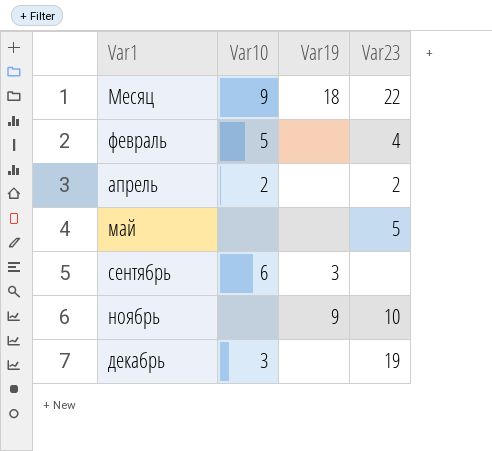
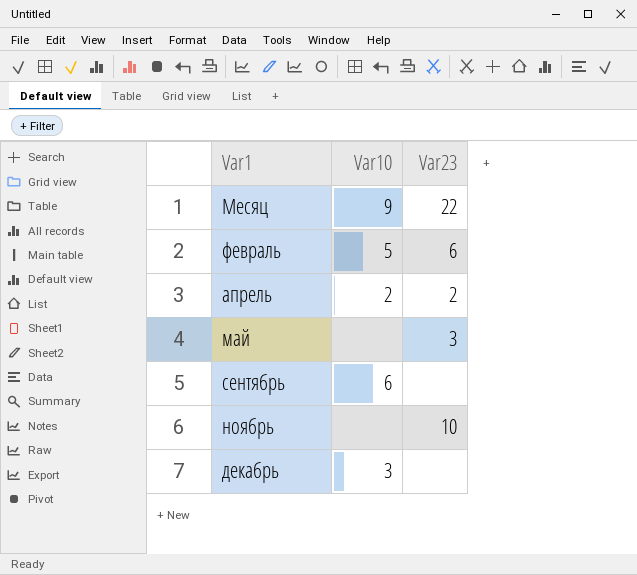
column Var19 | position: 3 -> none
февраль | Var23: 4 -> 6
май | Var23: 5 -> 3
декабрь | Var23: 19 -> none

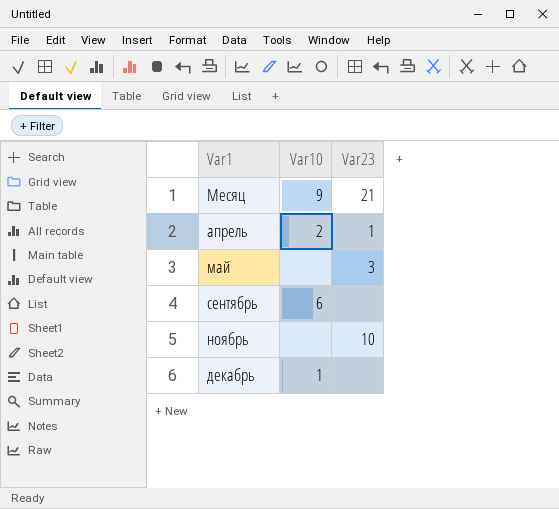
row февраль: 5 | 6 -> none
Месяц | Var23: 22 -> 21
апрель | Var23: 2 -> 1
декабрь | Var10: 3 -> 1

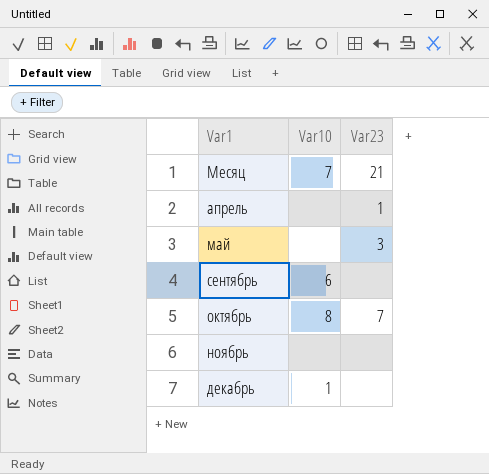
Месяц | Var10: 9 -> 7
апрель | Var10: 2 -> none
row октябрь: none -> 8 | 7
ноябрь | Var23: 10 -> none

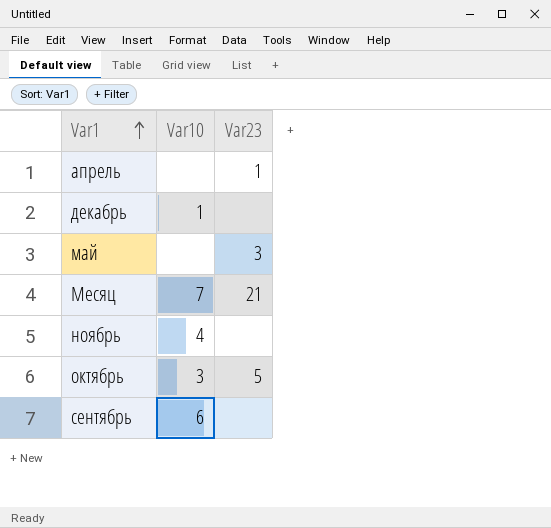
row order: none -> Var1 ascending
ноябрь | Var10: none -> 4
октябрь | Var10: 8 -> 3
октябрь | Var23: 7 -> 5

